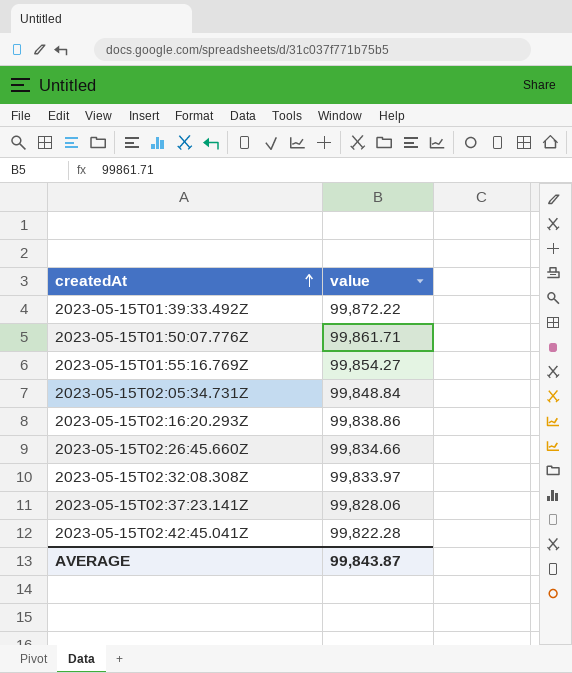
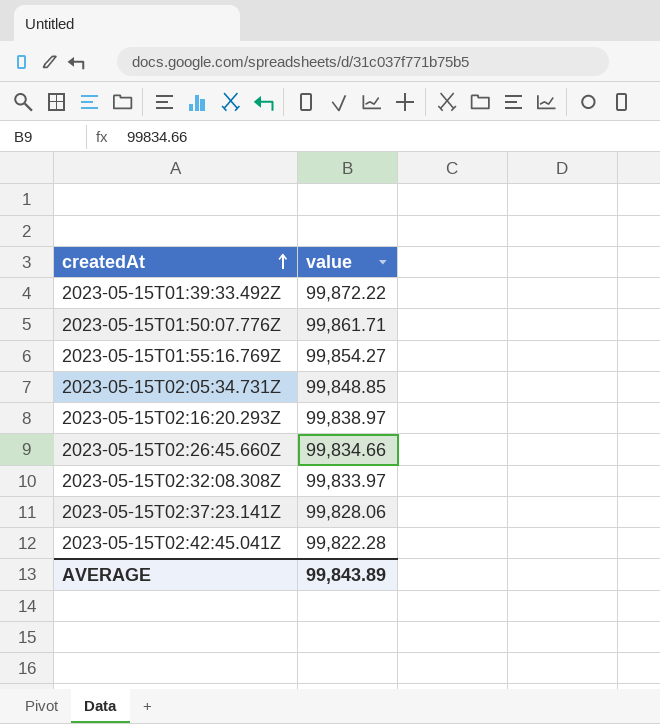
2023-05-15T02:05:34.731Z | value: 99,848.84 -> 99,848.85
2023-05-15T02:16:20.293Z | value: 99,838.86 -> 99,838.97
AVERAGE | value: 99,843.87 -> 99,843.89

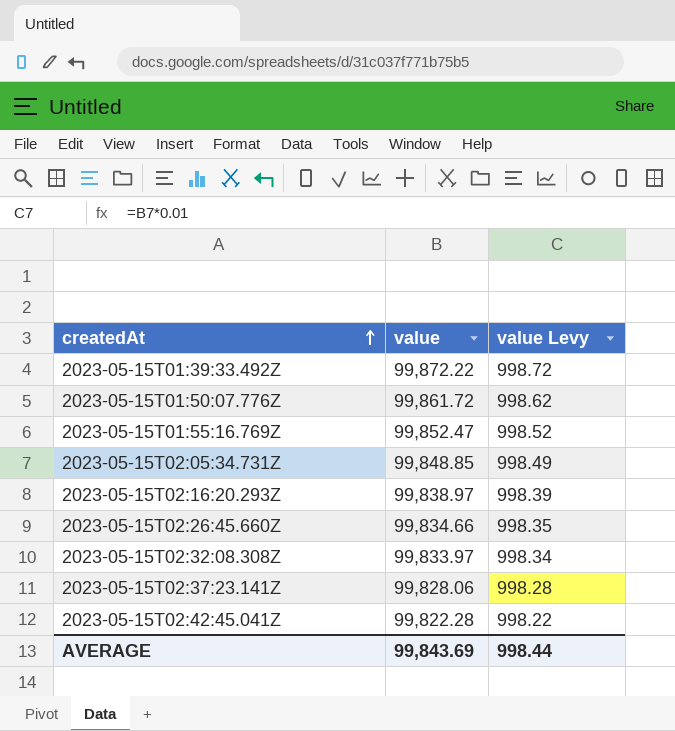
column value Levy | formula: none -> [value] * 0.01
2023-05-15T01:50:07.776Z | value: 99,861.71 -> 99,861.72
2023-05-15T01:55:16.769Z | value: 99,854.27 -> 99,852.47
AVERAGE | value: 99,843.89 -> 99,843.69

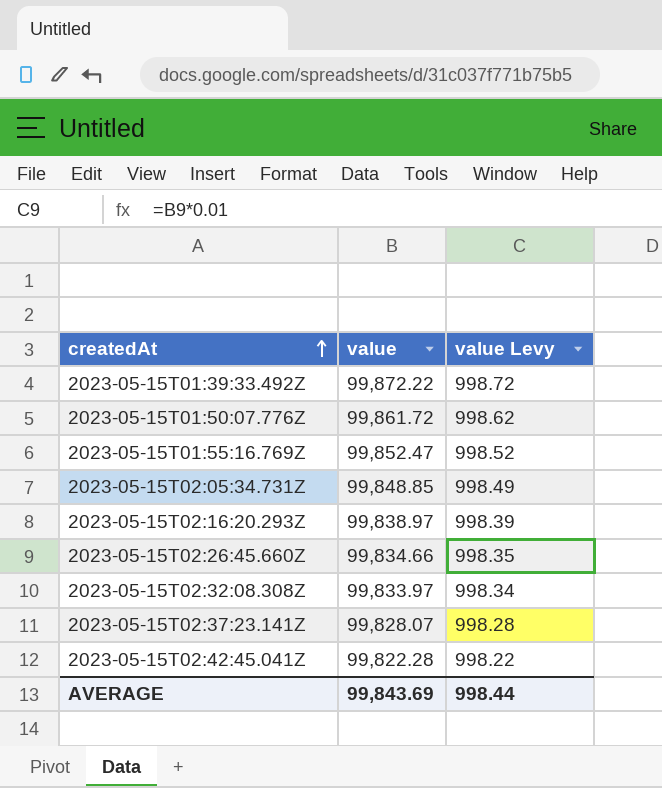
2023-05-15T02:37:23.141Z | value: 99,828.06 -> 99,828.07

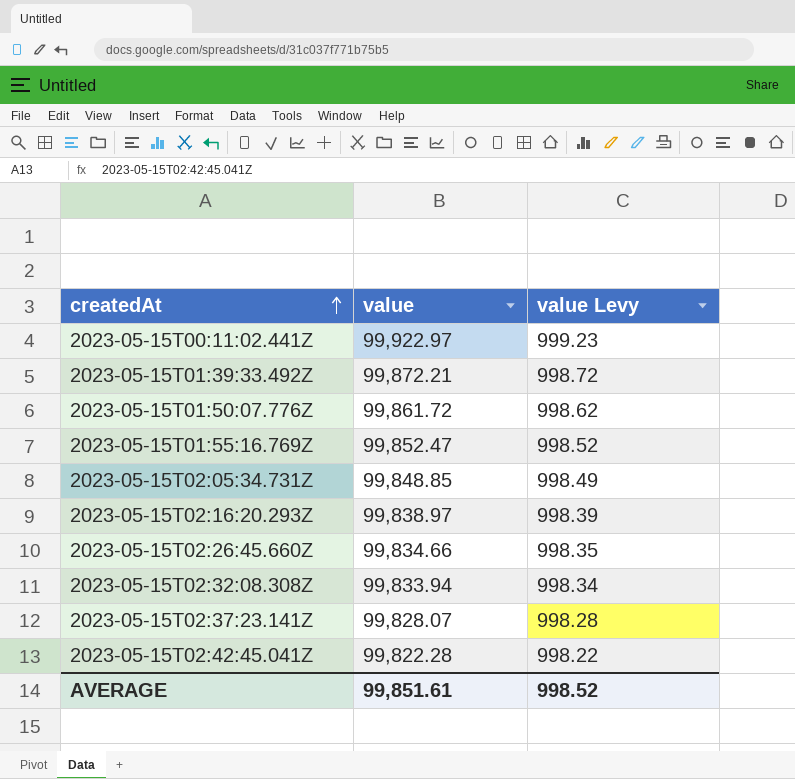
row 2023-05-15T00:11:02.441Z: none -> 99,922.97 | 999.23
2023-05-15T01:39:33.492Z | value: 99,872.22 -> 99,872.21
2023-05-15T02:32:08.308Z | value: 99,833.97 -> 99,833.94
AVERAGE | value: 99,843.69 -> 99,851.61
AVERAGE | value Levy: 998.44 -> 998.52

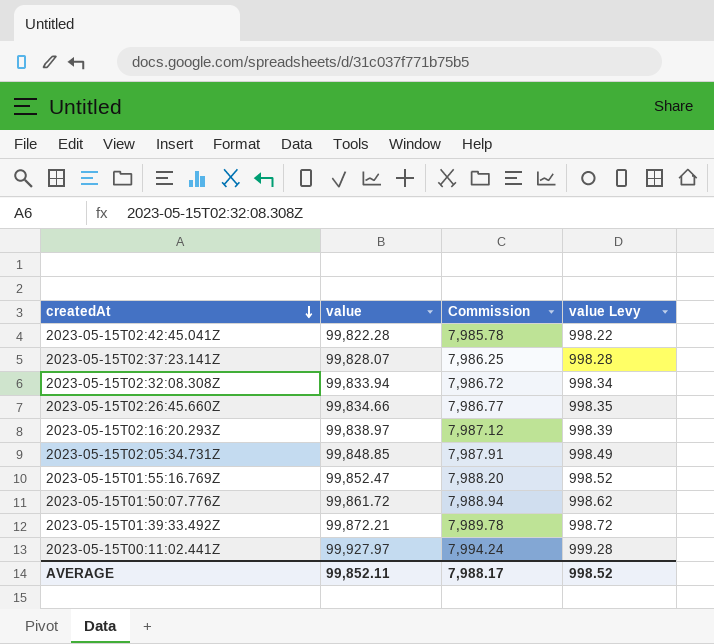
row order: createdAt ascending -> createdAt descending
column Commission | formula: none -> [value] * 0.08
2023-05-15T00:11:02.441Z | value: 99,922.97 -> 99,927.97
2023-05-15T00:11:02.441Z | value Levy: 999.23 -> 999.28
AVERAGE | value: 99,851.61 -> 99,852.11

